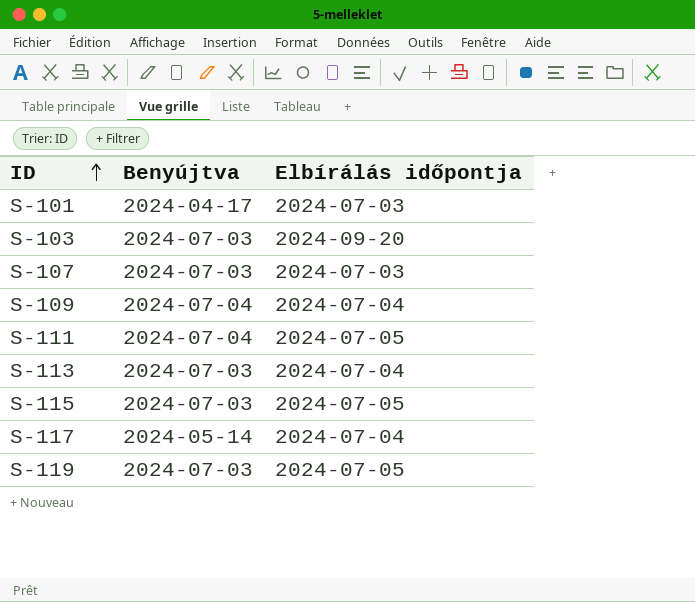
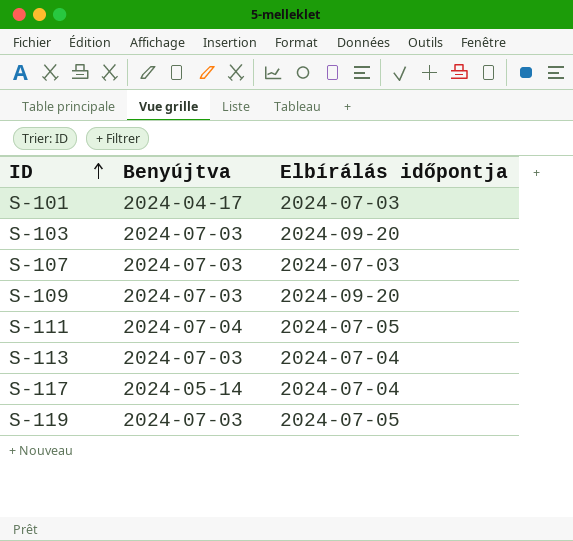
row S-115: 2024-07-03 | 2024-07-05 -> none
S-109 | Benyújtva: 2024-07-04 -> 2024-07-03
S-109 | Elbírálás időpontja: 2024-07-04 -> 2024-09-20

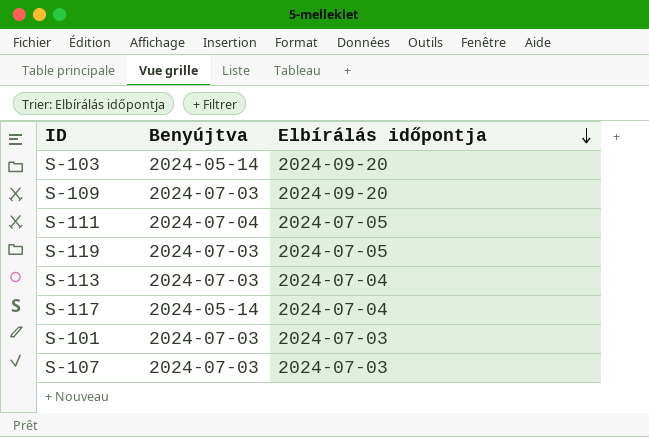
row order: ID ascending -> Elbírálás időpontja descending
S-103 | Benyújtva: 2024-07-03 -> 2024-05-14
S-101 | Benyújtva: 2024-04-17 -> 2024-07-03

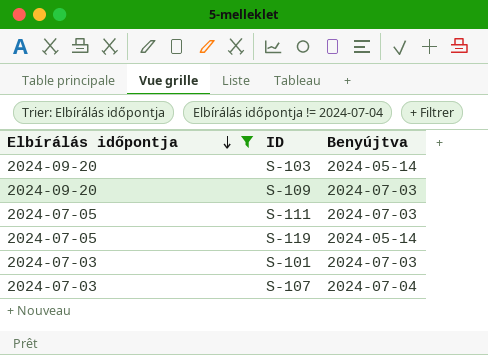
filter: none -> Elbírálás időpontja != 2024-07-04
column Elbírálás időpontja | position: 3 -> 1
S-111 | Benyújtva: 2024-07-04 -> 2024-07-03
S-119 | Benyújtva: 2024-07-03 -> 2024-05-14
S-107 | Benyújtva: 2024-07-03 -> 2024-07-04

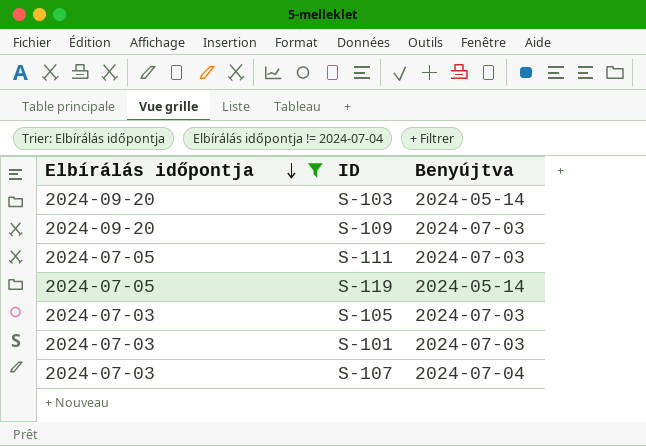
row S-105: none -> 2024-07-03 | 2024-07-03

